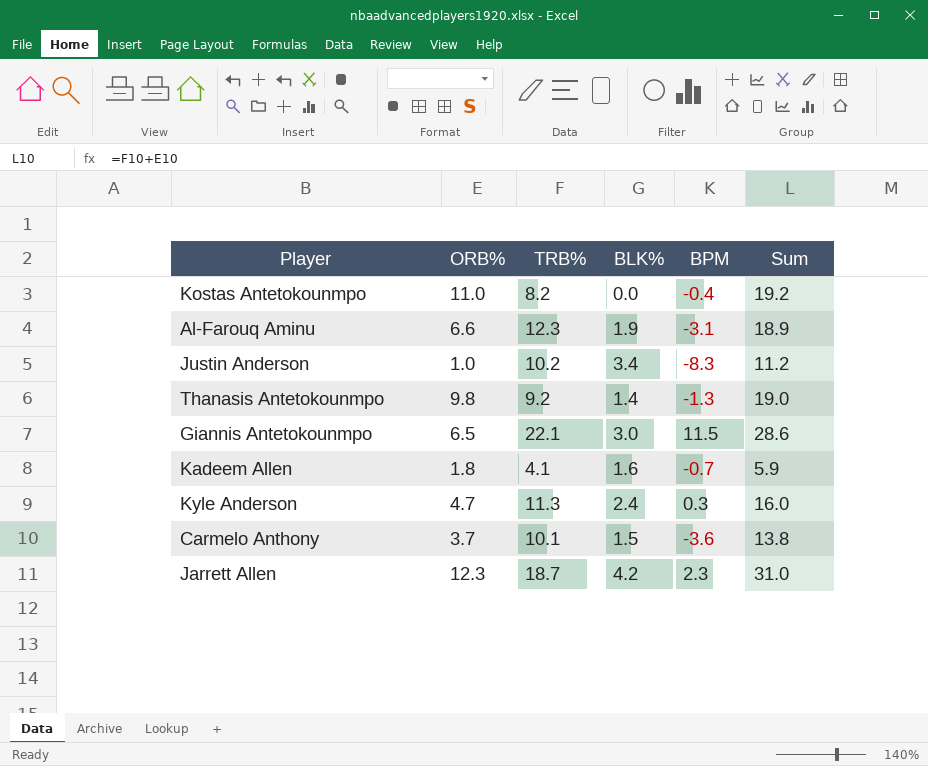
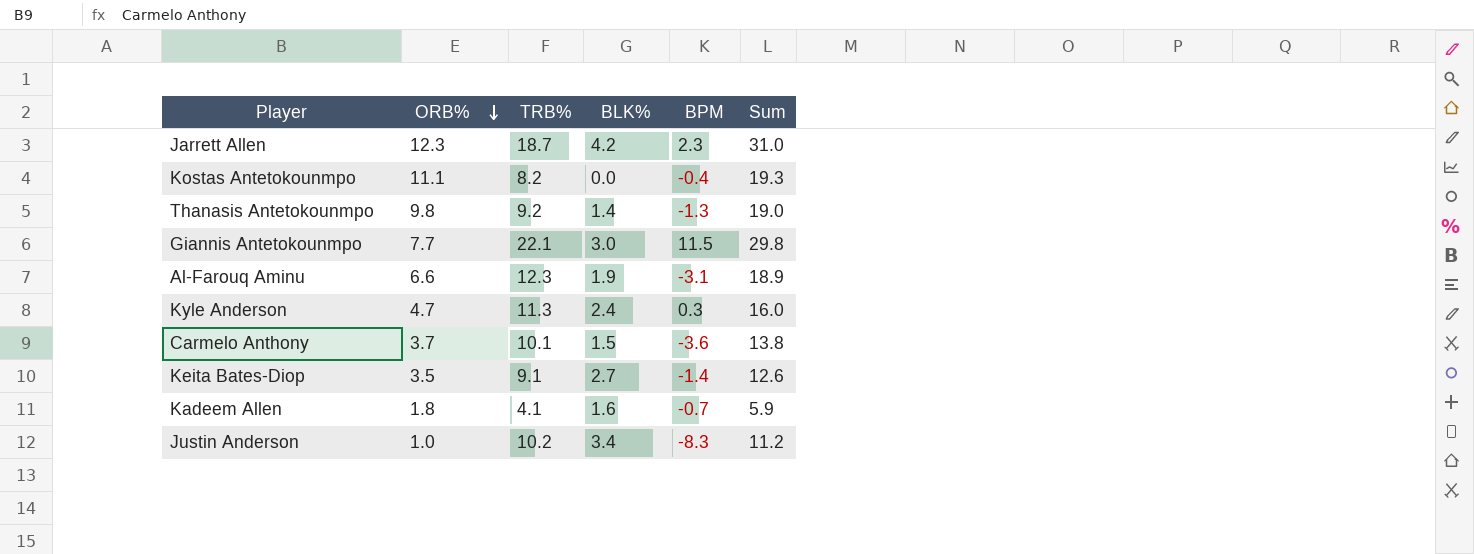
row order: none -> ORB% descending
Kostas Antetokounmpo | ORB%: 11.0 -> 11.1
Kostas Antetokounmpo | Sum: 19.2 -> 19.3
Giannis Antetokounmpo | ORB%: 6.5 -> 7.7
Giannis Antetokounmpo | Sum: 28.6 -> 29.8
row Keita Bates-Diop: none -> 3.5 | 9.1 | 2.7 | -1.4 | 12.6

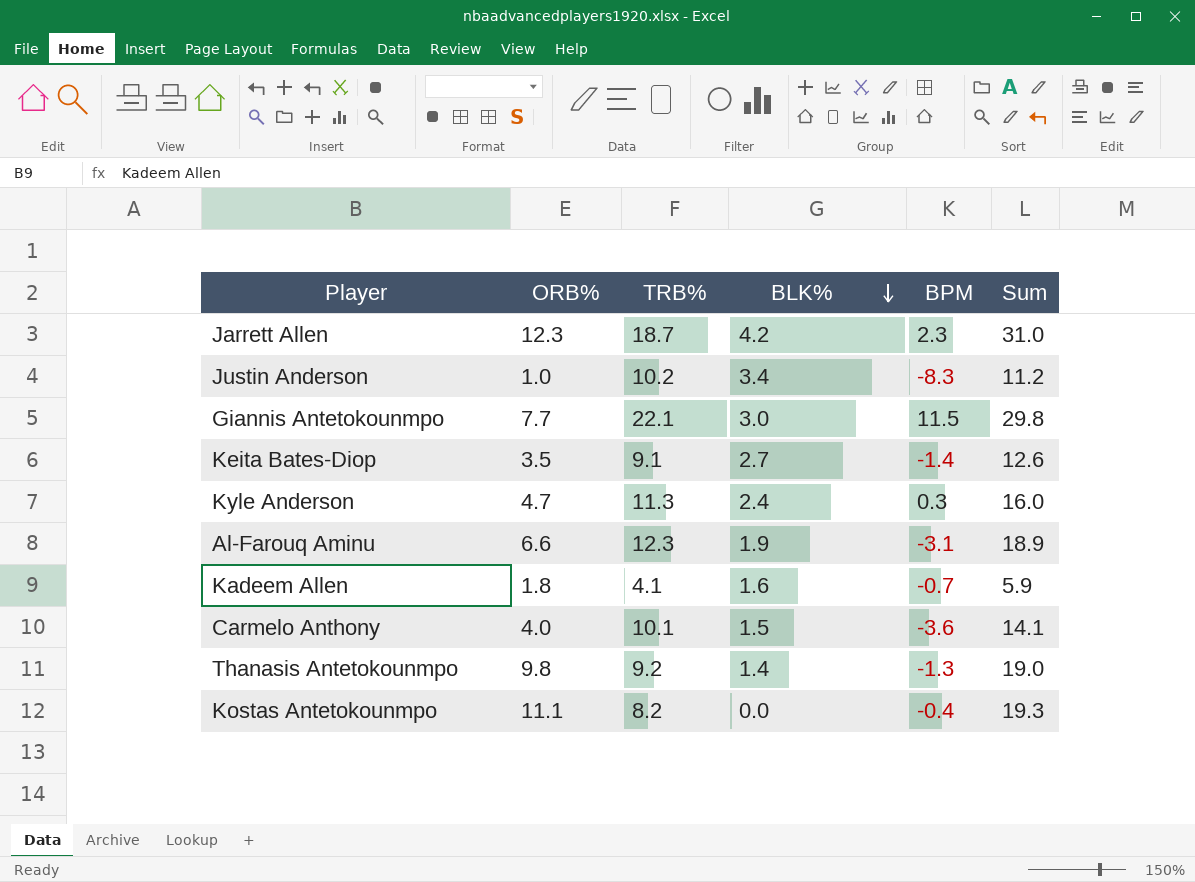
row order: ORB% descending -> BLK% descending
Carmelo Anthony | ORB%: 3.7 -> 4.0
Carmelo Anthony | Sum: 13.8 -> 14.1

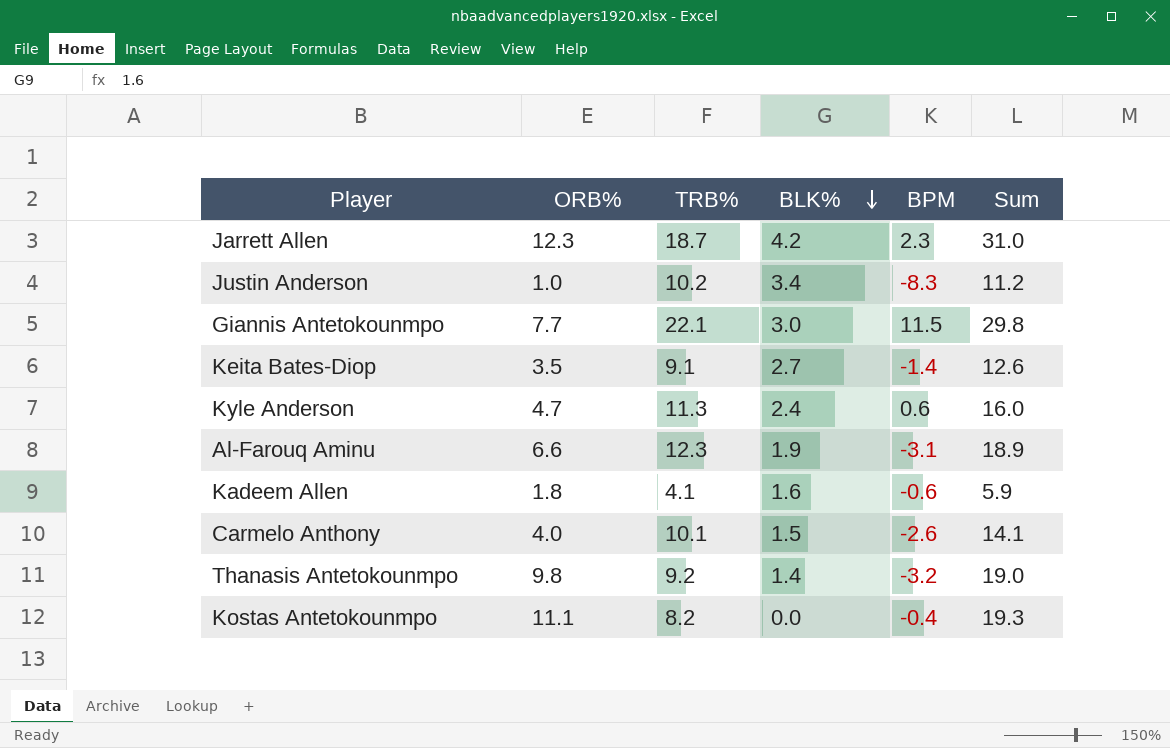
Kyle Anderson | BPM: 0.3 -> 0.6
Kadeem Allen | BPM: -0.7 -> -0.6
Carmelo Anthony | BPM: -3.6 -> -2.6
Thanasis Antetokounmpo | BPM: -1.3 -> -3.2

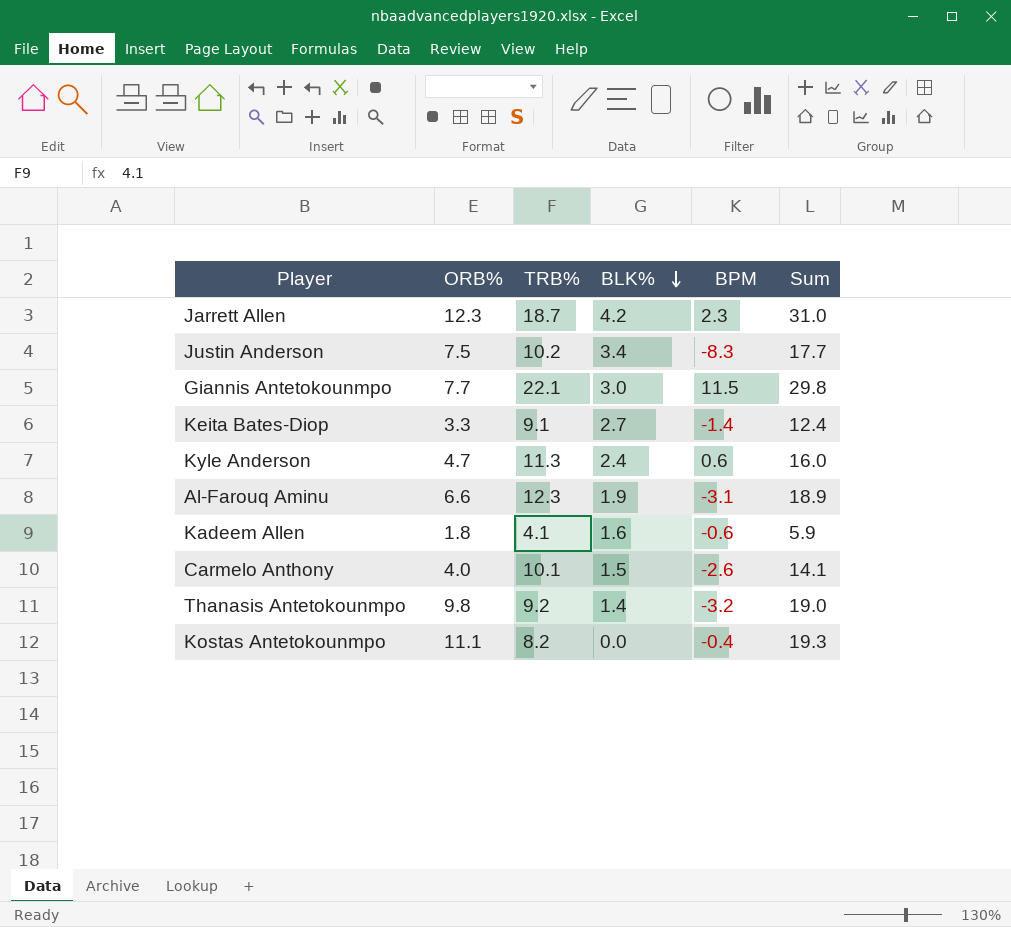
Justin Anderson | ORB%: 1.0 -> 7.5
Justin Anderson | Sum: 11.2 -> 17.7
Keita Bates-Diop | ORB%: 3.5 -> 3.3
Keita Bates-Diop | Sum: 12.6 -> 12.4

